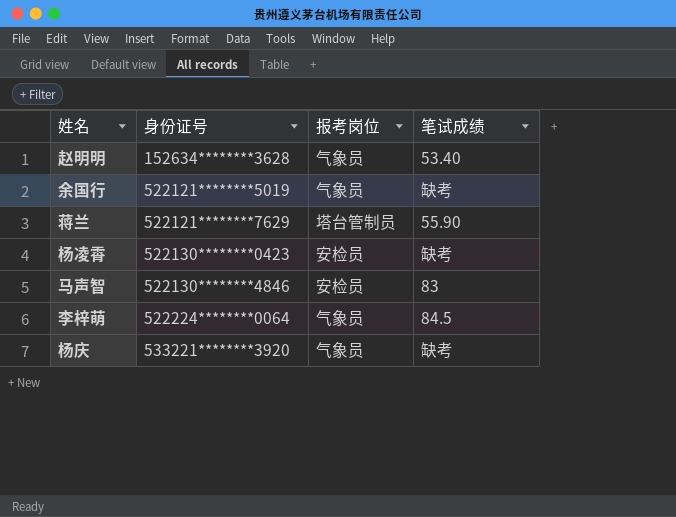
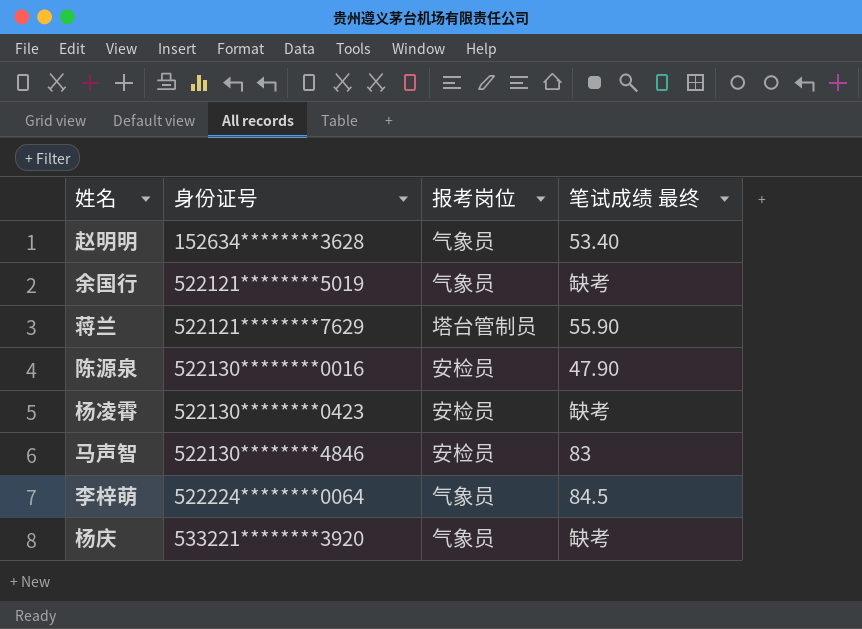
column name: 笔试成绩 -> 笔试成绩 最终
row 陈源泉: none -> 522130********0016 | 安检员 | 47.90

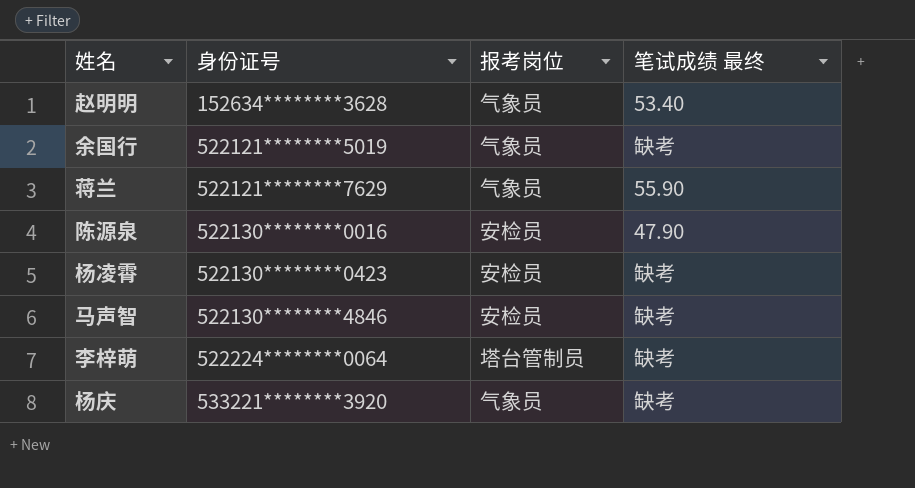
蒋兰 | 报考岗位: 塔台管制员 -> 气象员
马声智 | 笔试成绩 最终: 83 -> 缺考
李梓萌 | 报考岗位: 气象员 -> 塔台管制员
李梓萌 | 笔试成绩 最终: 84.5 -> 缺考

